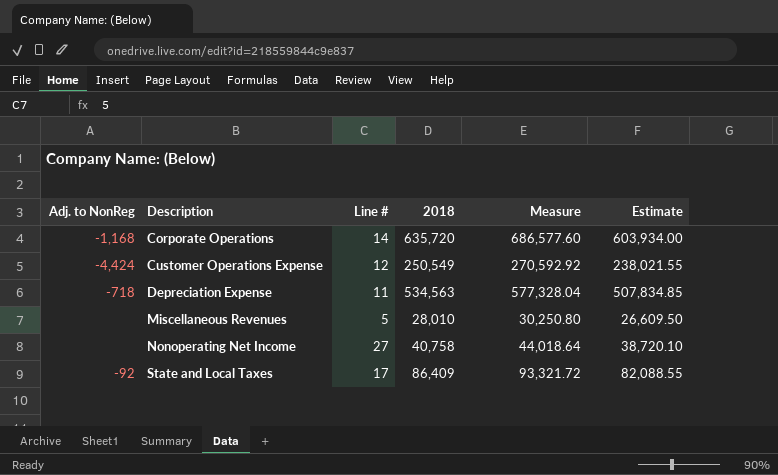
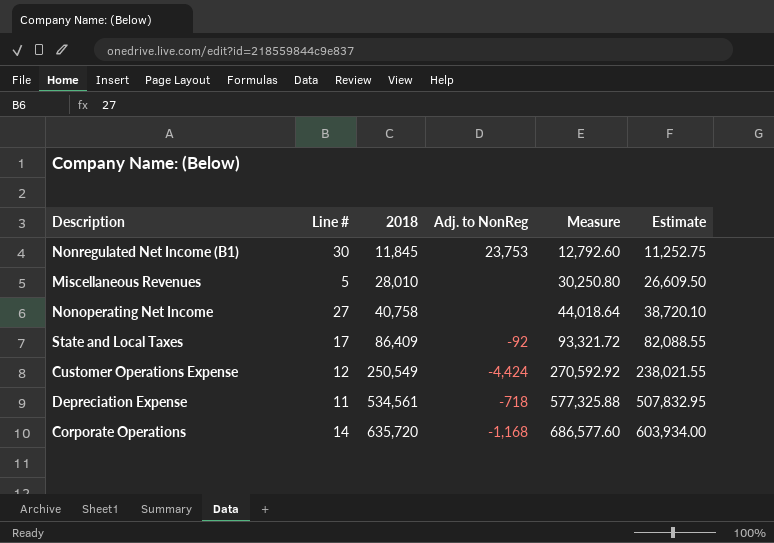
row order: Description ascending -> 2018 ascending
column Adj. to NonReg | position: 1 -> 4
row Nonregulated Net Income (B1): none -> 30 | 11,845 | 23,753 | 12,792.60 | 11,252.75
Depreciation Expense | 2018: 534,563 -> 534,561
Depreciation Expense | Measure: 577,328.04 -> 577,325.88
Depreciation Expense | Estimate: 507,834.85 -> 507,832.95

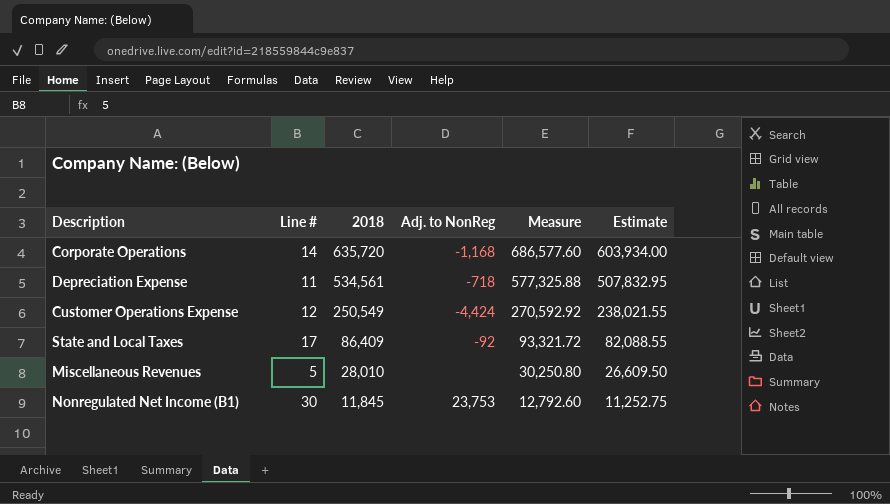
row order: 2018 ascending -> 2018 descending
row Nonoperating Net Income: 27 | 40,758 | none | 44,018.64 | 38,720.10 -> none

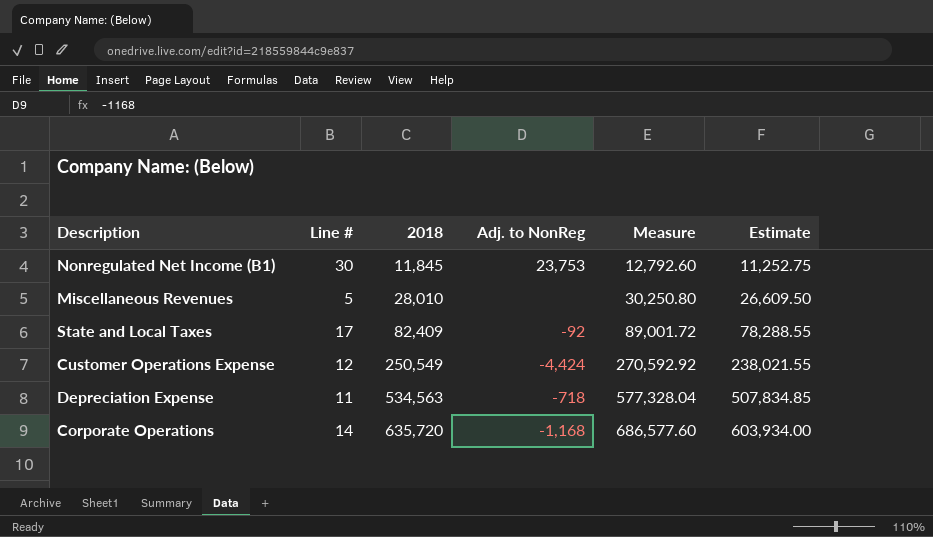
row order: 2018 descending -> 2018 ascending
State and Local Taxes | 2018: 86,409 -> 82,409
State and Local Taxes | Measure: 93,321.72 -> 89,001.72
State and Local Taxes | Estimate: 82,088.55 -> 78,288.55
Depreciation Expense | 2018: 534,561 -> 534,563
Depreciation Expense | Measure: 577,325.88 -> 577,328.04
Depreciation Expense | Estimate: 507,832.95 -> 507,834.85

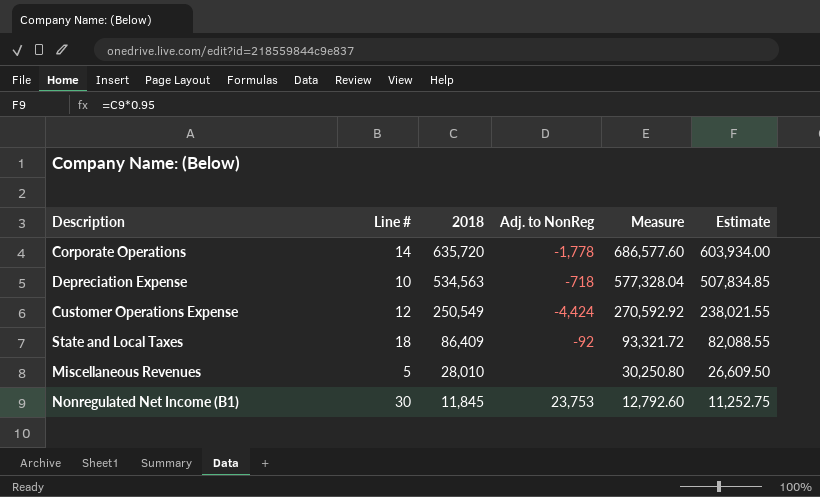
row order: 2018 ascending -> 2018 descending
Corporate Operations | Adj. to NonReg: -1,168 -> -1,778
Depreciation Expense | Line #: 11 -> 10
State and Local Taxes | Line #: 17 -> 18
State and Local Taxes | 2018: 82,409 -> 86,409
State and Local Taxes | Measure: 89,001.72 -> 93,321.72
State and Local Taxes | Estimate: 78,288.55 -> 82,088.55

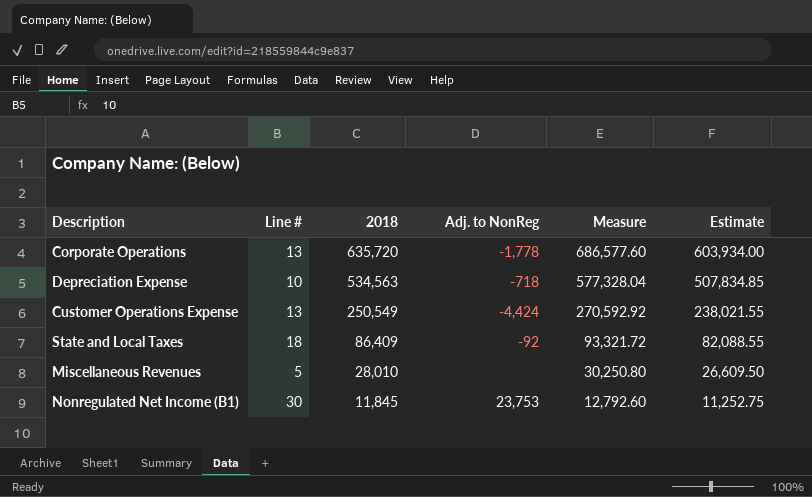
Corporate Operations | Line #: 14 -> 13
Customer Operations Expense | Line #: 12 -> 13

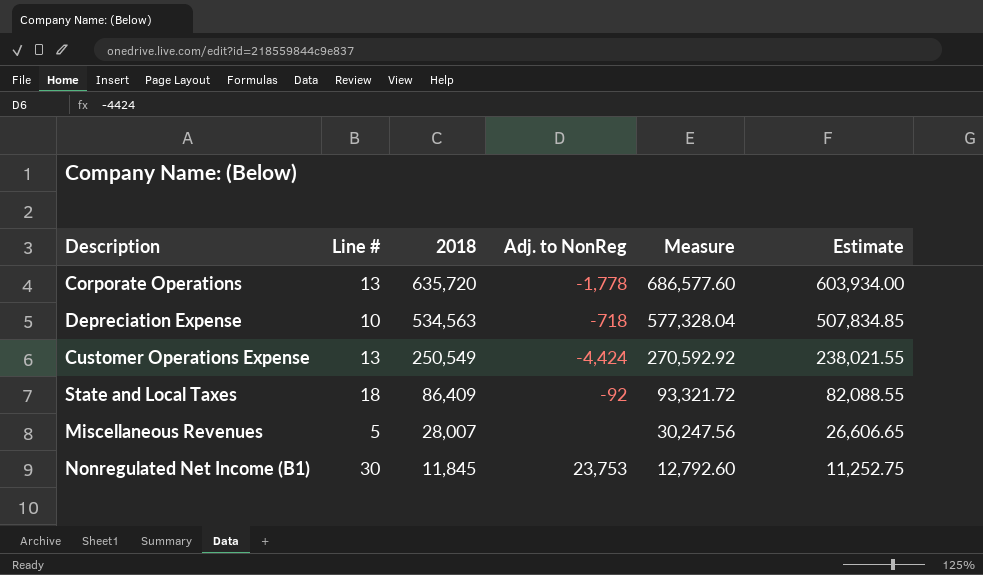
Miscellaneous Revenues | 2018: 28,010 -> 28,007
Miscellaneous Revenues | Measure: 30,250.80 -> 30,247.56
Miscellaneous Revenues | Estimate: 26,609.50 -> 26,606.65

